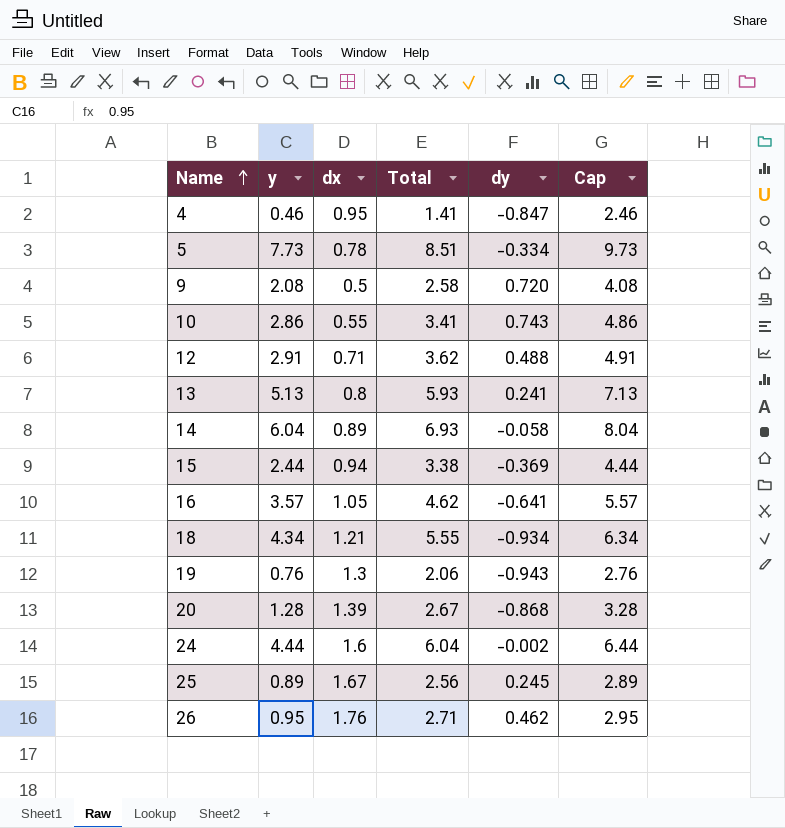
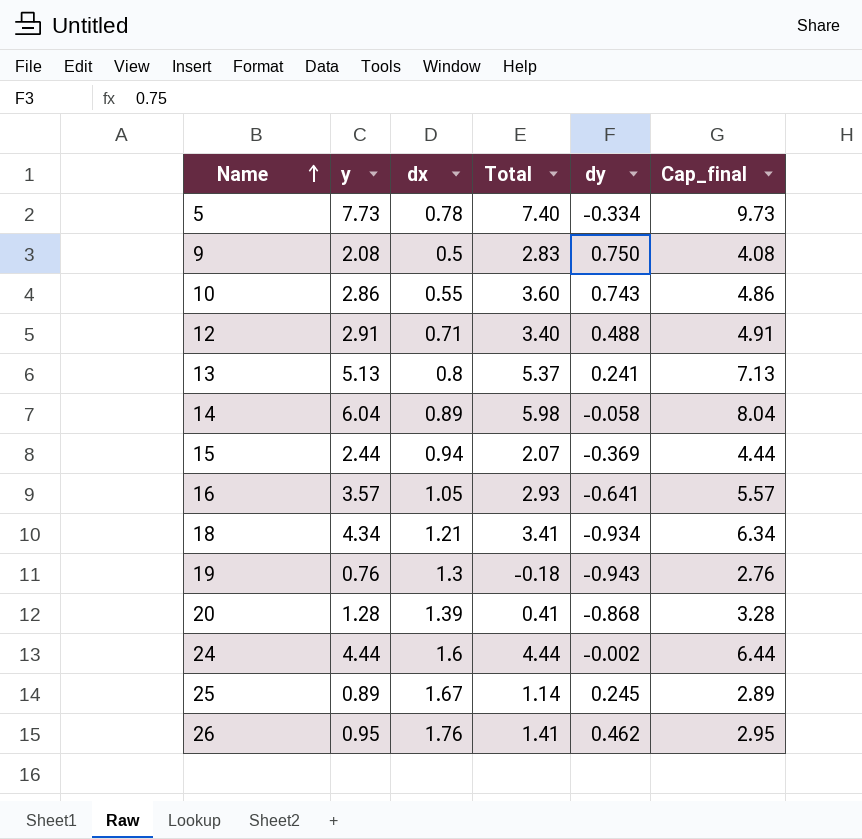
column Total | formula: [y] + [dx] -> [y] + [dy]
column name: Cap -> Cap_final
row 4: 0.46 | 0.95 | 1.41 | -0.847 | 2.46 -> none
9 | dy: 0.720 -> 0.750

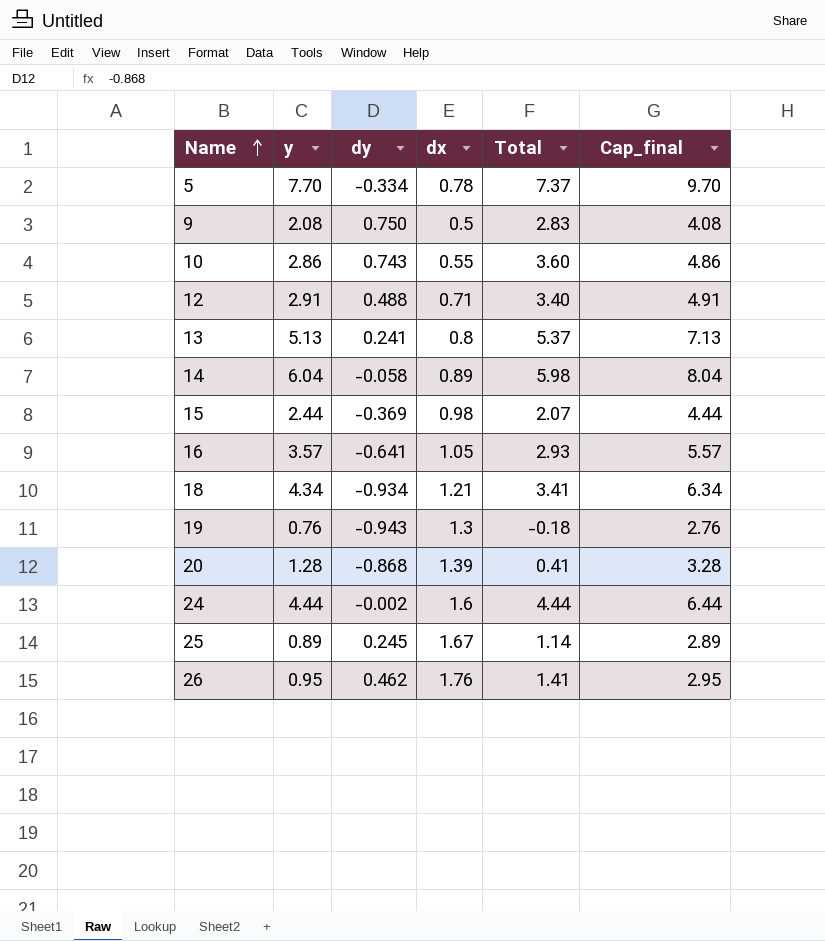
column dy | position: 5 -> 3
5 | y: 7.73 -> 7.70
5 | Total: 7.40 -> 7.37
5 | Cap_final: 9.73 -> 9.70
15 | dx: 0.94 -> 0.98

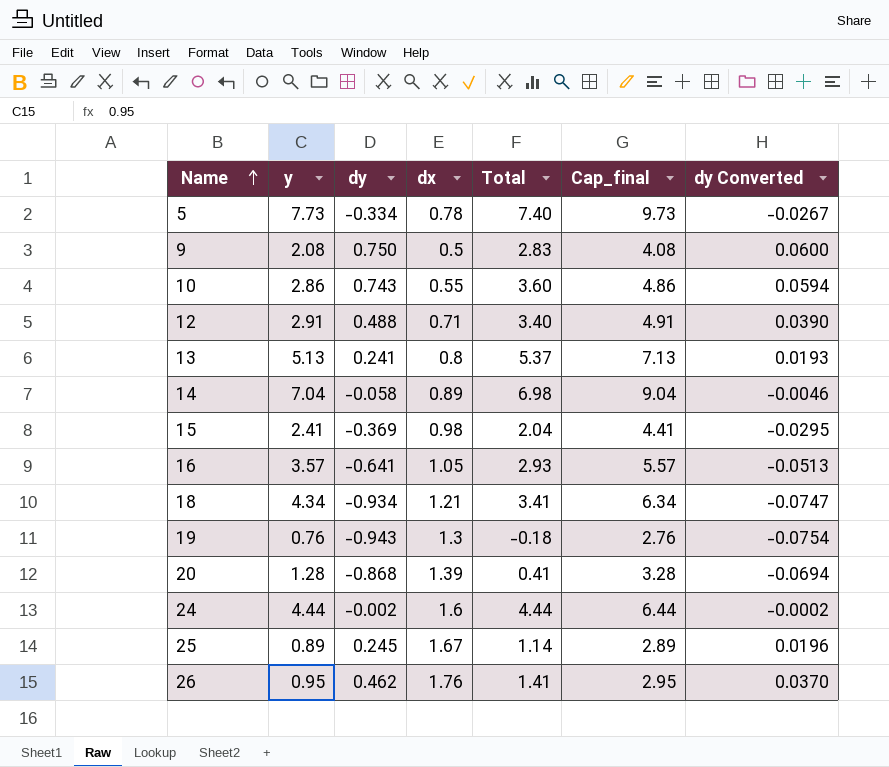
column dy Converted | formula: none -> [dy] * 0.08
5 | y: 7.70 -> 7.73
5 | Total: 7.37 -> 7.40
5 | Cap_final: 9.70 -> 9.73
14 | y: 6.04 -> 7.04
14 | Total: 5.98 -> 6.98
14 | Cap_final: 8.04 -> 9.04
15 | y: 2.44 -> 2.41
15 | Total: 2.07 -> 2.04
15 | Cap_final: 4.44 -> 4.41

